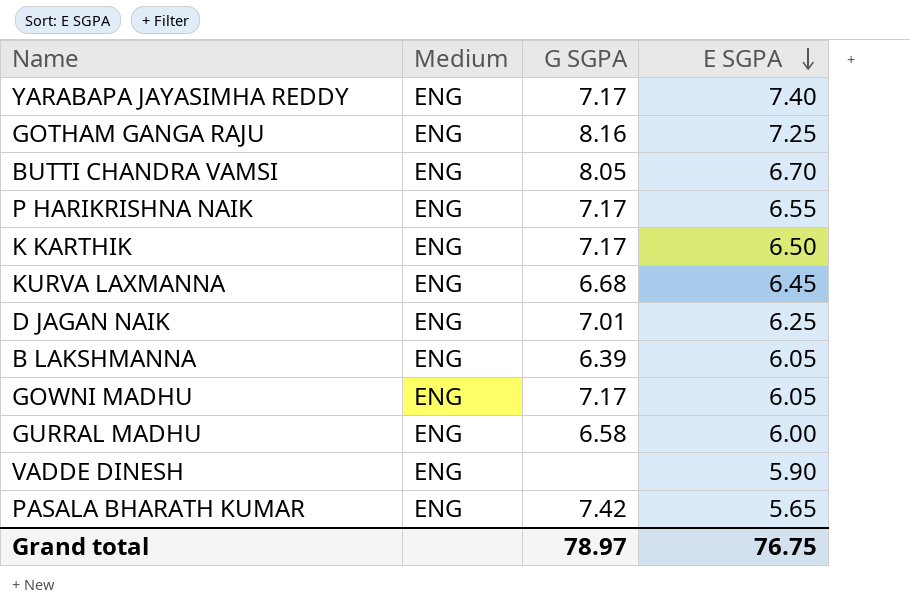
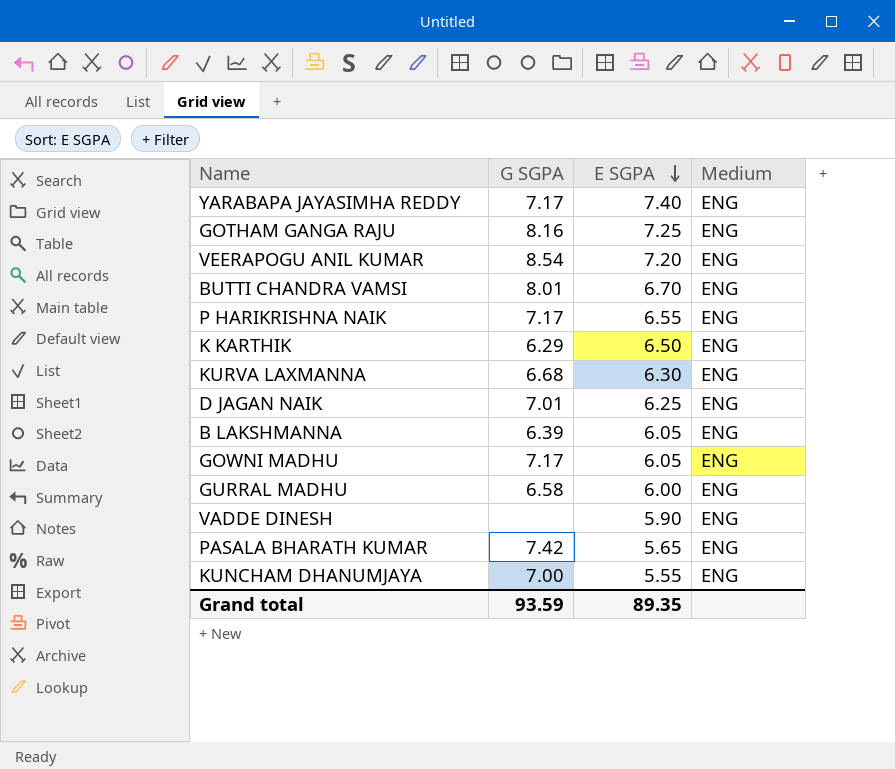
column Medium | position: 2 -> 4
row VEERAPOGU ANIL KUMAR: none -> 8.54 | 7.20 | ENG
BUTTI CHANDRA VAMSI | G SGPA: 8.05 -> 8.01
K KARTHIK | G SGPA: 7.17 -> 6.29
KURVA LAXMANNA | E SGPA: 6.45 -> 6.30
row KUNCHAM DHANUMJAYA: none -> 7.00 | 5.55 | ENG
Grand total | G SGPA: 78.97 -> 93.59
Grand total | E SGPA: 76.75 -> 89.35

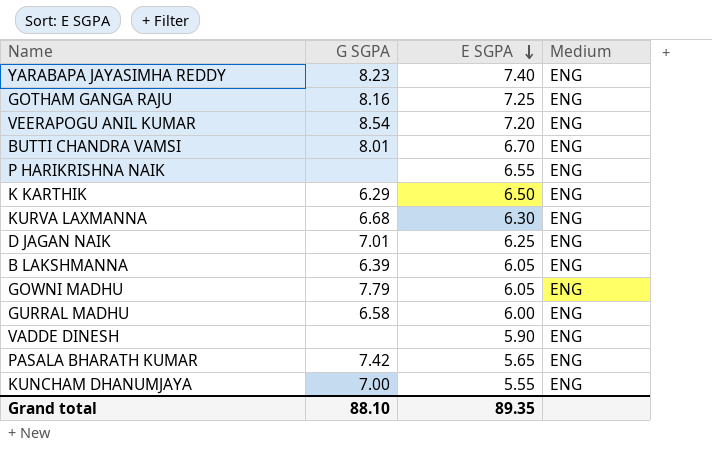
YARABAPA JAYASIMHA REDDY | G SGPA: 7.17 -> 8.23
P HARIKRISHNA NAIK | G SGPA: 7.17 -> none
GOWNI MADHU | G SGPA: 7.17 -> 7.79
Grand total | G SGPA: 93.59 -> 88.10

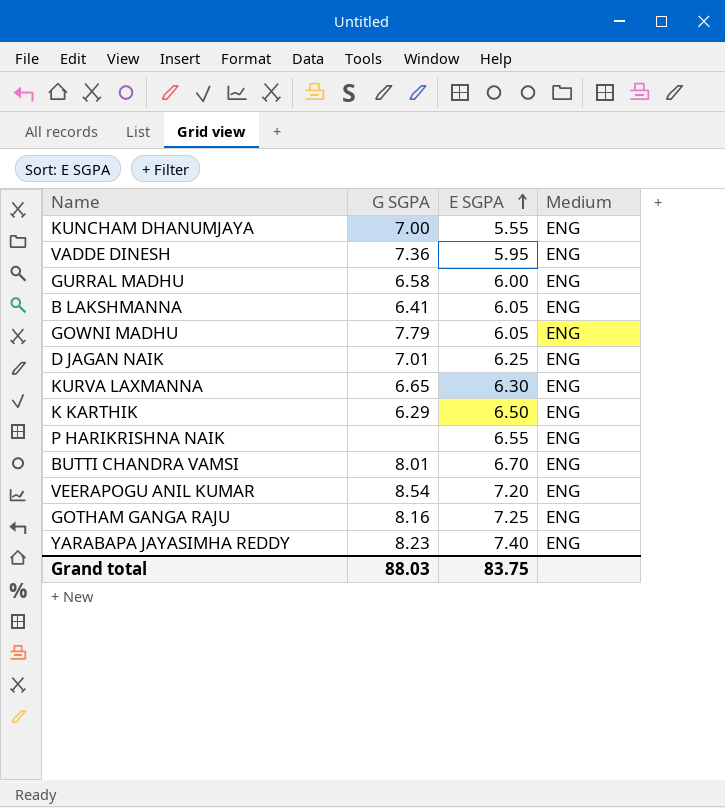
row order: E SGPA descending -> E SGPA ascending
row PASALA BHARATH KUMAR: 7.42 | 5.65 | ENG -> none
VADDE DINESH | G SGPA: none -> 7.36
VADDE DINESH | E SGPA: 5.90 -> 5.95
B LAKSHMANNA | G SGPA: 6.39 -> 6.41
KURVA LAXMANNA | G SGPA: 6.68 -> 6.65
Grand total | G SGPA: 88.10 -> 88.03
Grand total | E SGPA: 89.35 -> 83.75

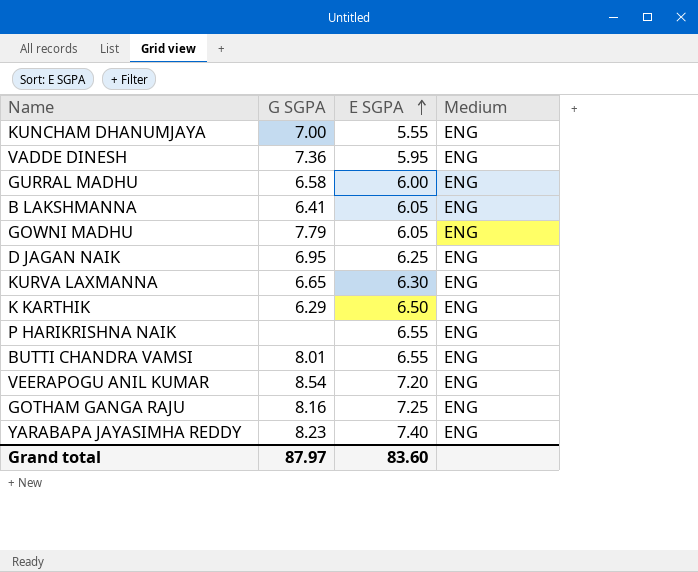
D JAGAN NAIK | G SGPA: 7.01 -> 6.95
BUTTI CHANDRA VAMSI | E SGPA: 6.70 -> 6.55
Grand total | G SGPA: 88.03 -> 87.97
Grand total | E SGPA: 83.75 -> 83.60

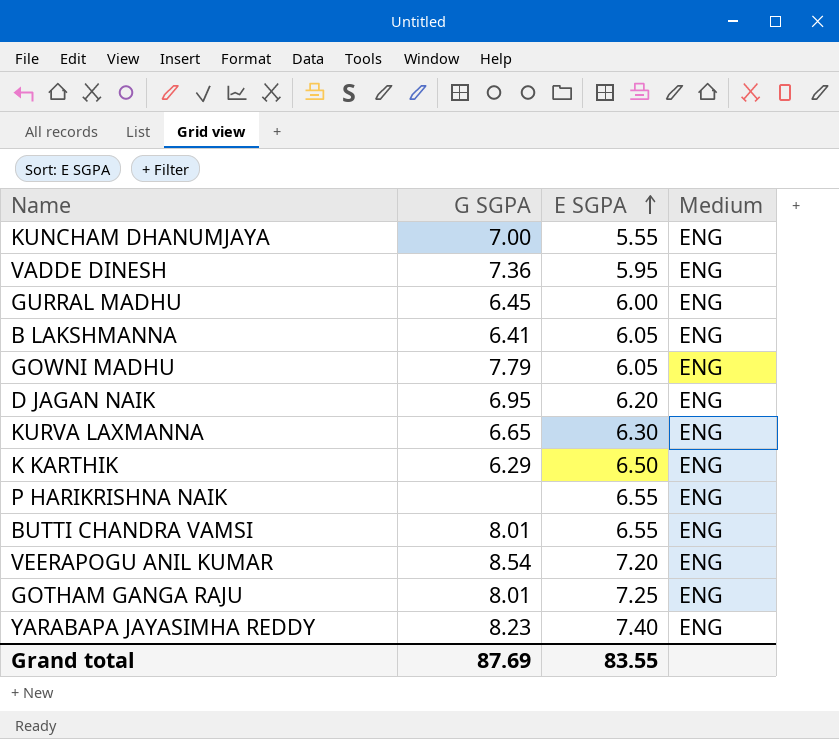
GURRAL MADHU | G SGPA: 6.58 -> 6.45
D JAGAN NAIK | E SGPA: 6.25 -> 6.20
GOTHAM GANGA RAJU | G SGPA: 8.16 -> 8.01
Grand total | G SGPA: 87.97 -> 87.69
Grand total | E SGPA: 83.60 -> 83.55

